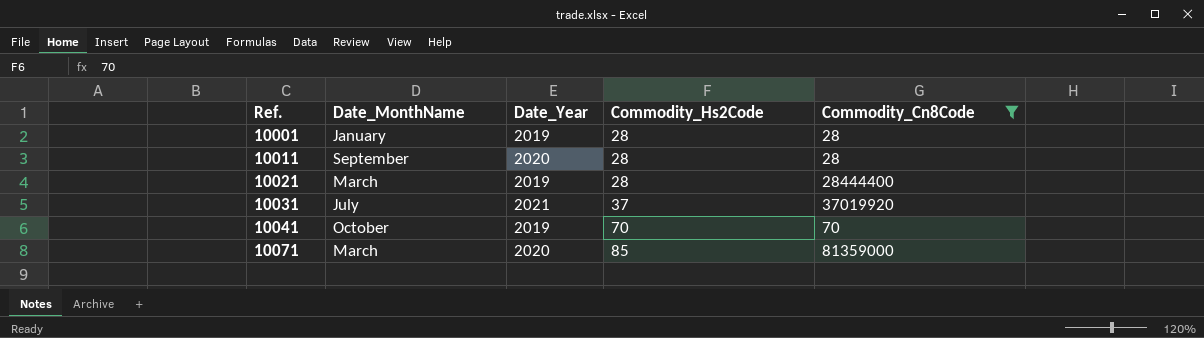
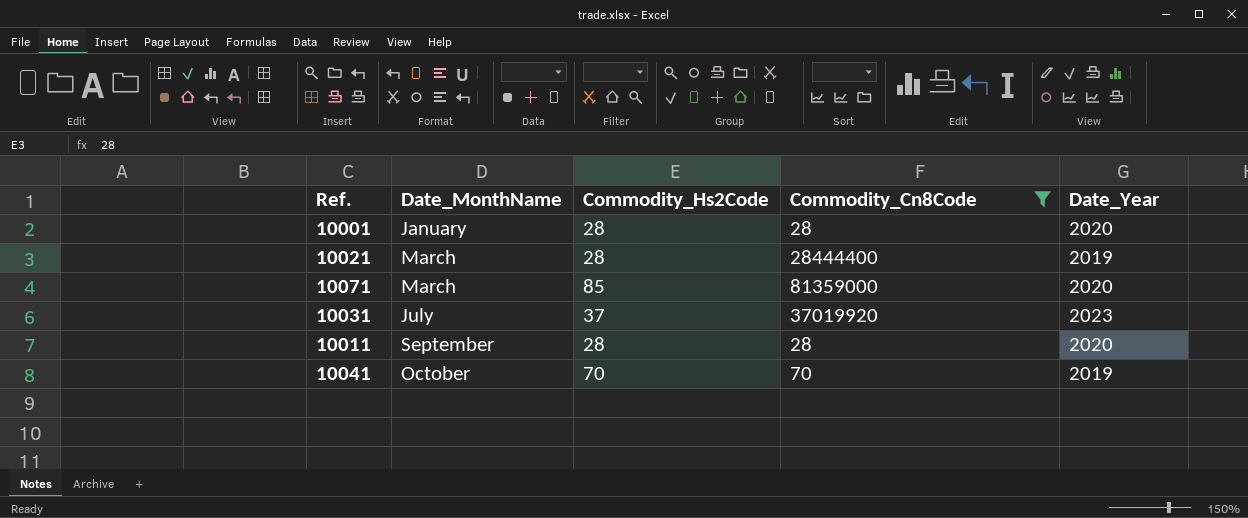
row order: Ref. ascending -> Date_MonthName ascending
column Date_Year | position: 3 -> 5
10001 | Date_Year: 2019 -> 2020
10031 | Date_Year: 2021 -> 2023

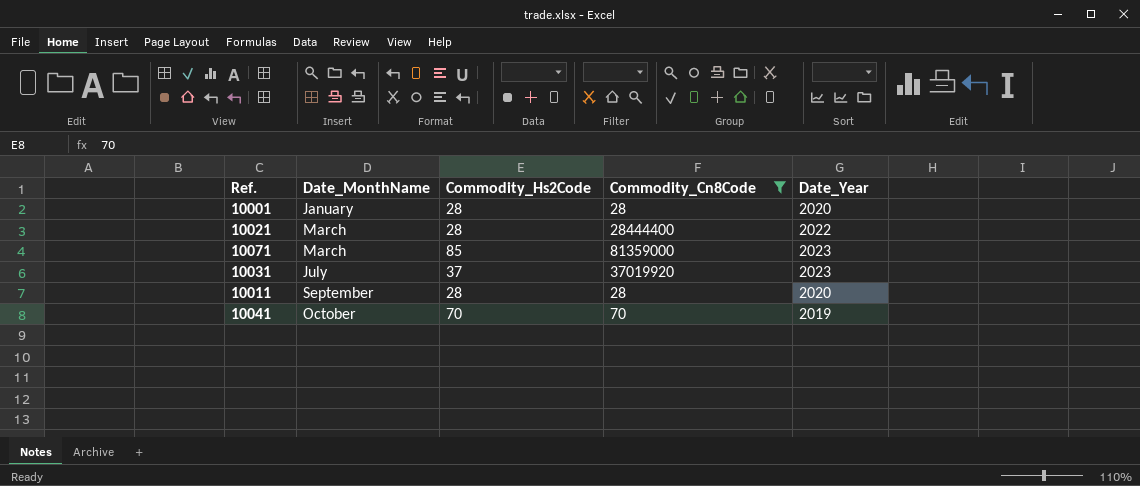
10021 | Date_Year: 2019 -> 2022
10071 | Date_Year: 2020 -> 2023

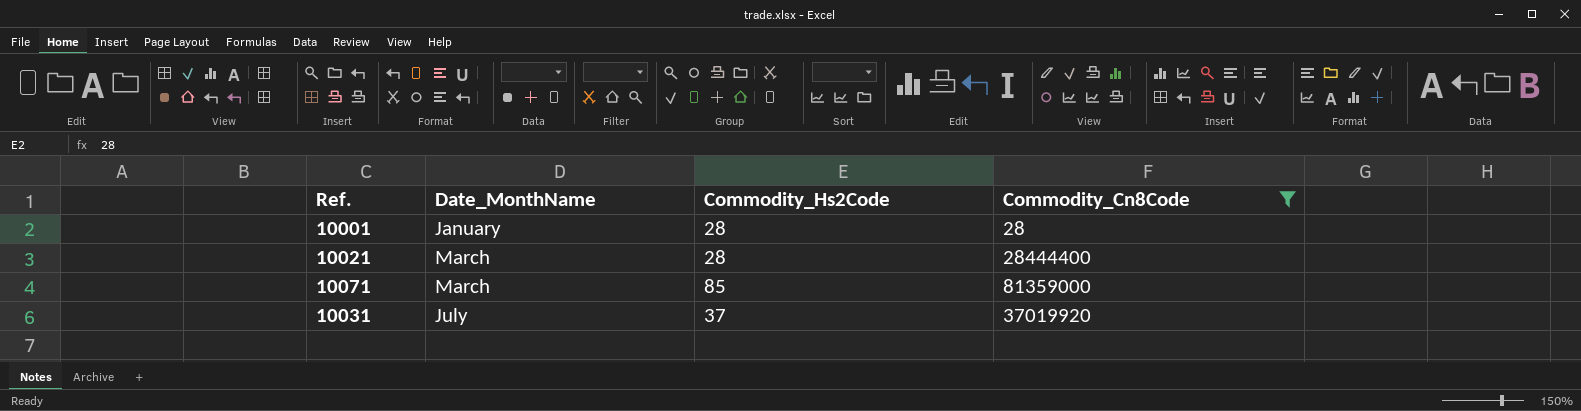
column Date_Year | position: 5 -> none
row 10011: September | 28 | 28 | 2020 -> none
row 10041: October | 70 | 70 | 2019 -> none

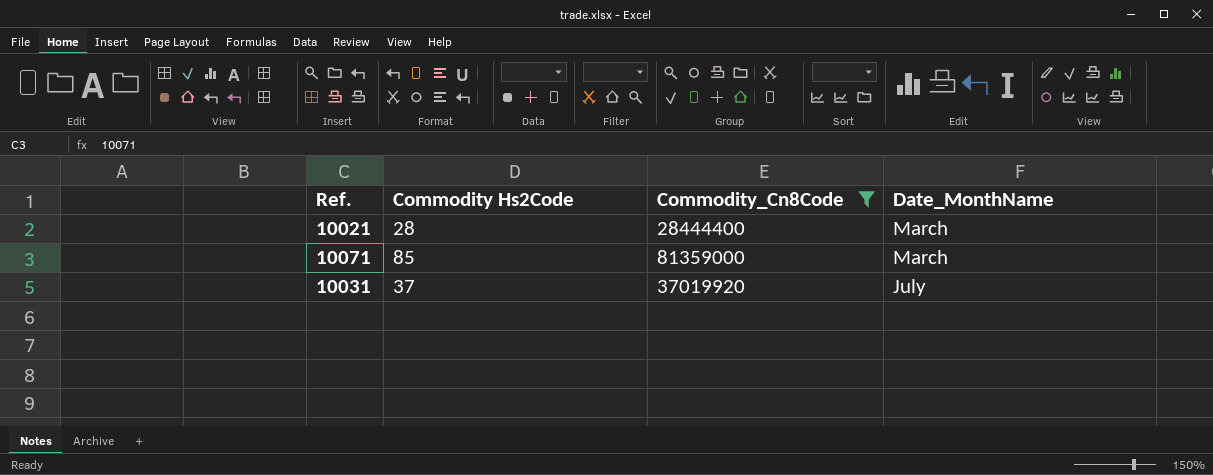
column name: Commodity_Hs2Code -> Commodity Hs2Code
column Date_MonthName | position: 2 -> 4
row 10001: January | 28 | 28 -> none

